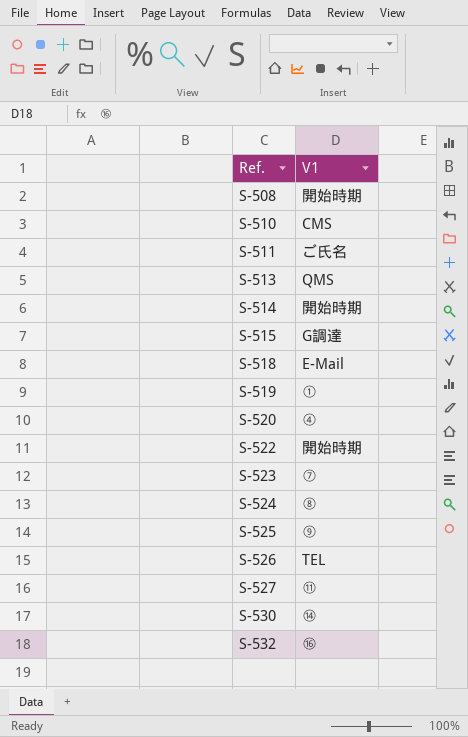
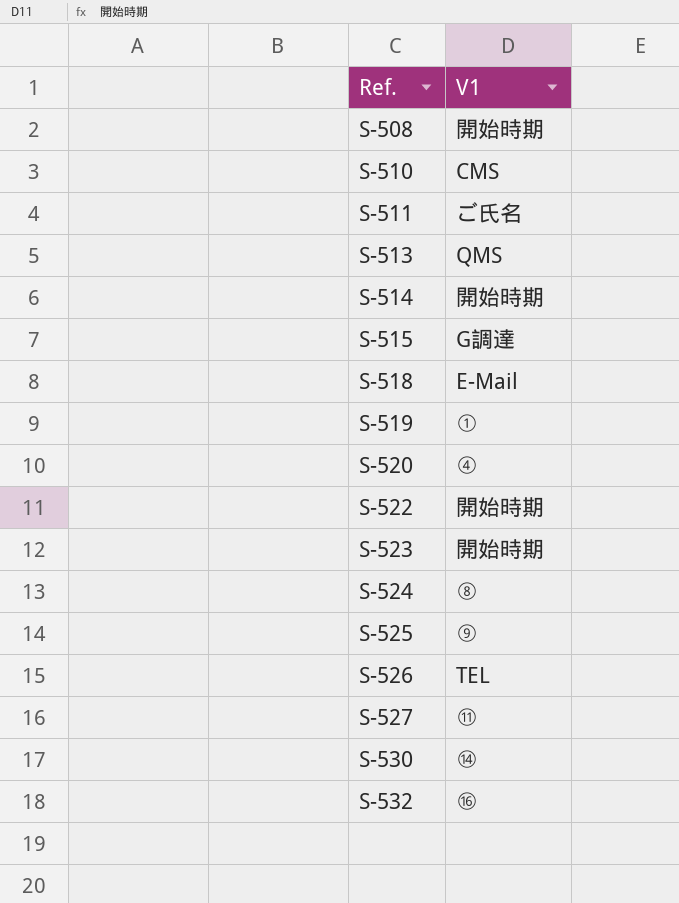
S-523 | V1: ⑦ -> 開始時期

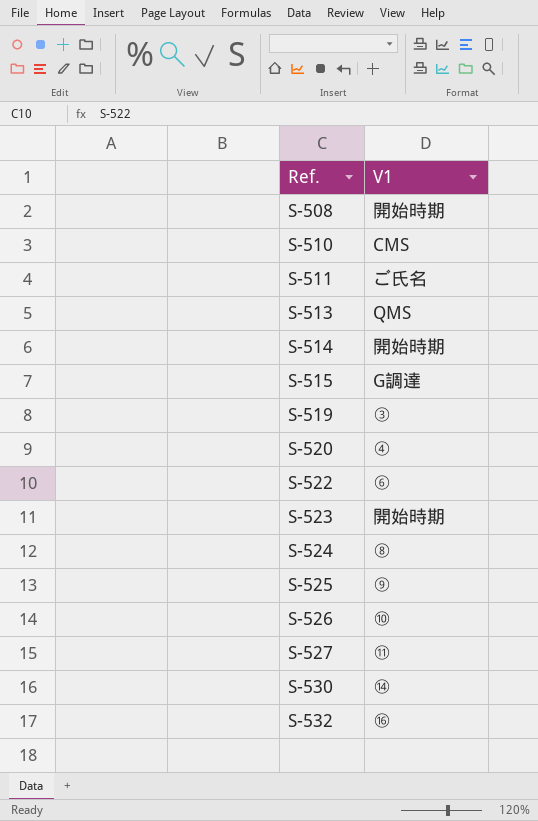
row S-518: E-Mail -> none
S-519 | V1: ① -> ③
S-522 | V1: 開始時期 -> ⑥
S-526 | V1: TEL -> ⑩

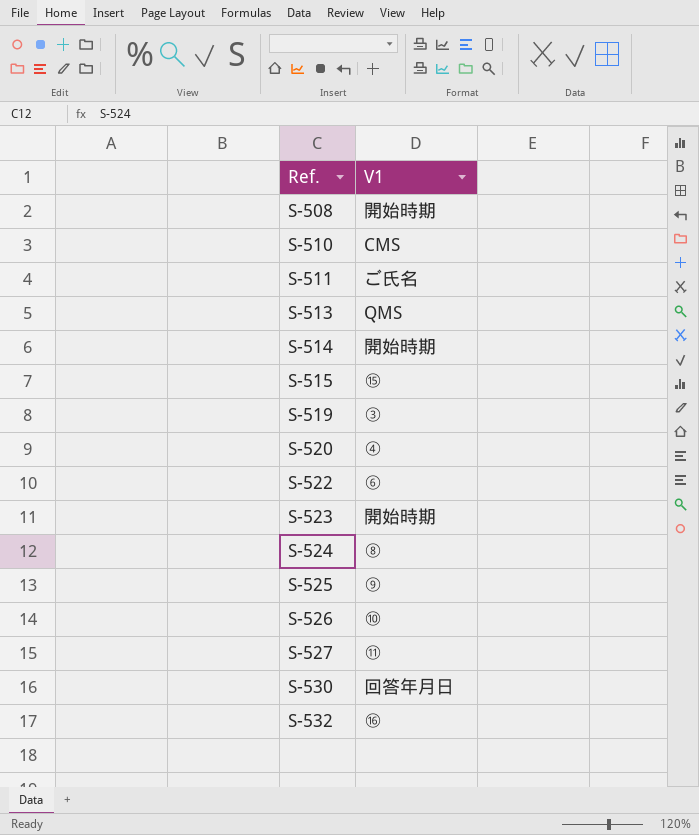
S-515 | V1: G調達 -> ⑮
S-530 | V1: ⑭ -> 回答年月日

